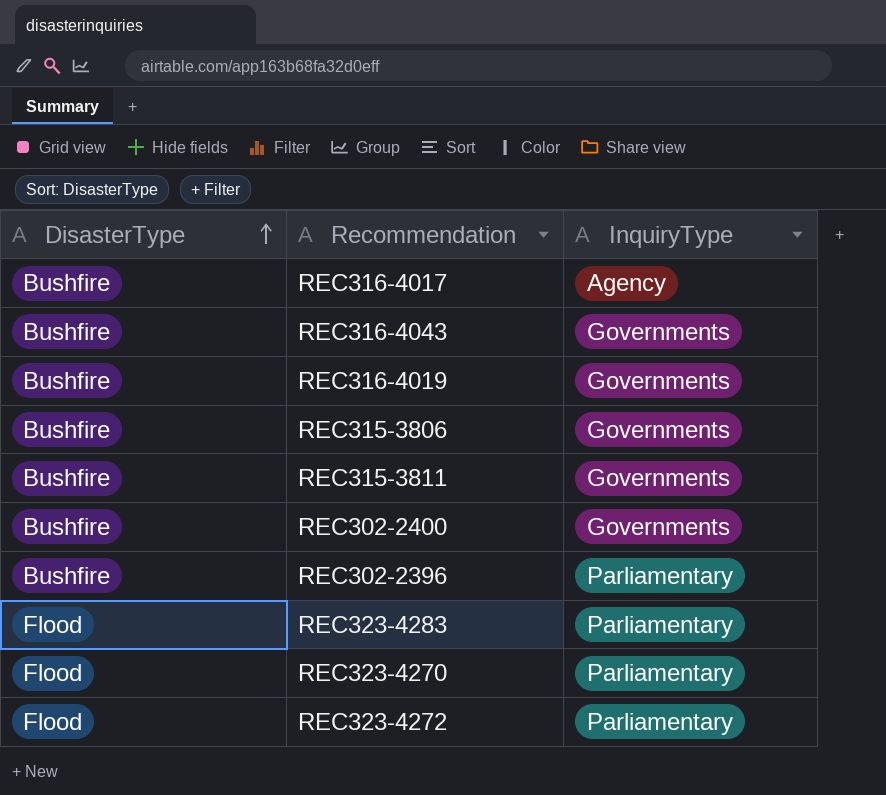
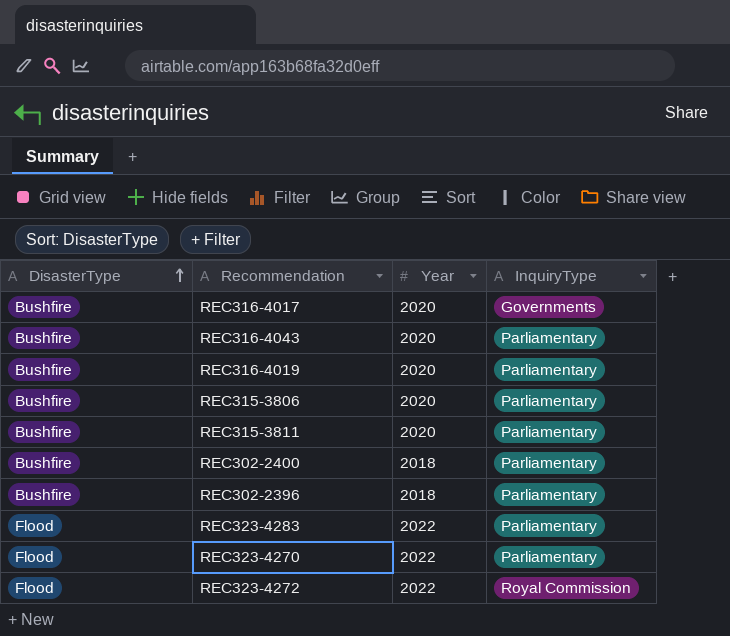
column Year | position: none -> 3
REC316-4017 | InquiryType: Agency -> Governments
REC316-4043 | InquiryType: Governments -> Parliamentary
REC316-4019 | InquiryType: Governments -> Parliamentary
REC315-3806 | InquiryType: Governments -> Parliamentary
REC315-3811 | InquiryType: Governments -> Parliamentary
REC302-2400 | InquiryType: Governments -> Parliamentary
REC323-4272 | InquiryType: Parliamentary -> Royal Commission

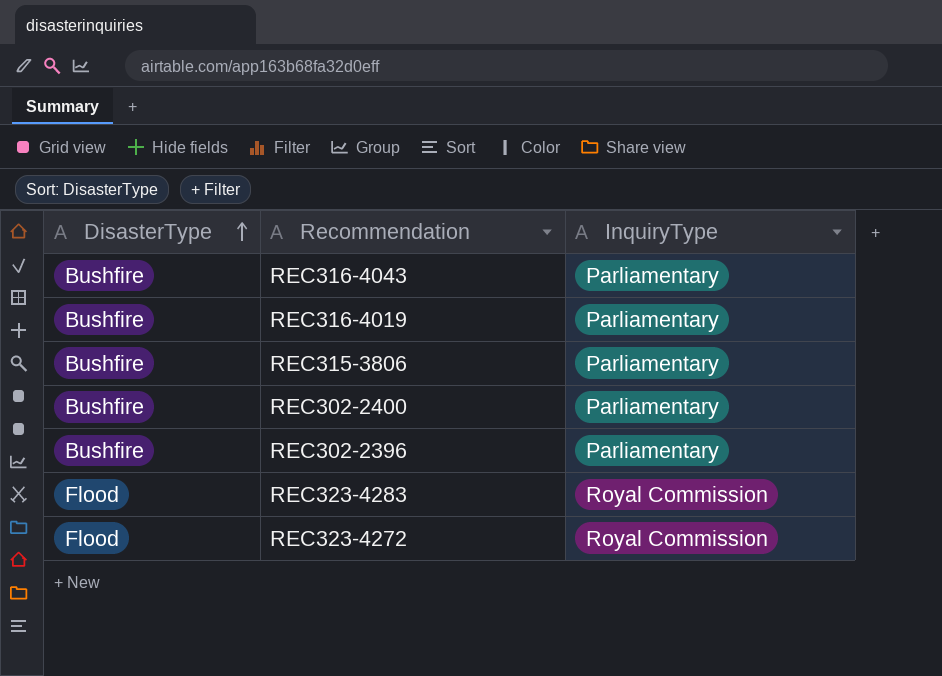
column Year | position: 3 -> none
row REC316-4017: Bushfire | 2020 | Governments -> none
row REC315-3811: Bushfire | 2020 | Parliamentary -> none
row REC323-4270: Flood | 2022 | Parliamentary -> none
REC323-4283 | InquiryType: Parliamentary -> Royal Commission

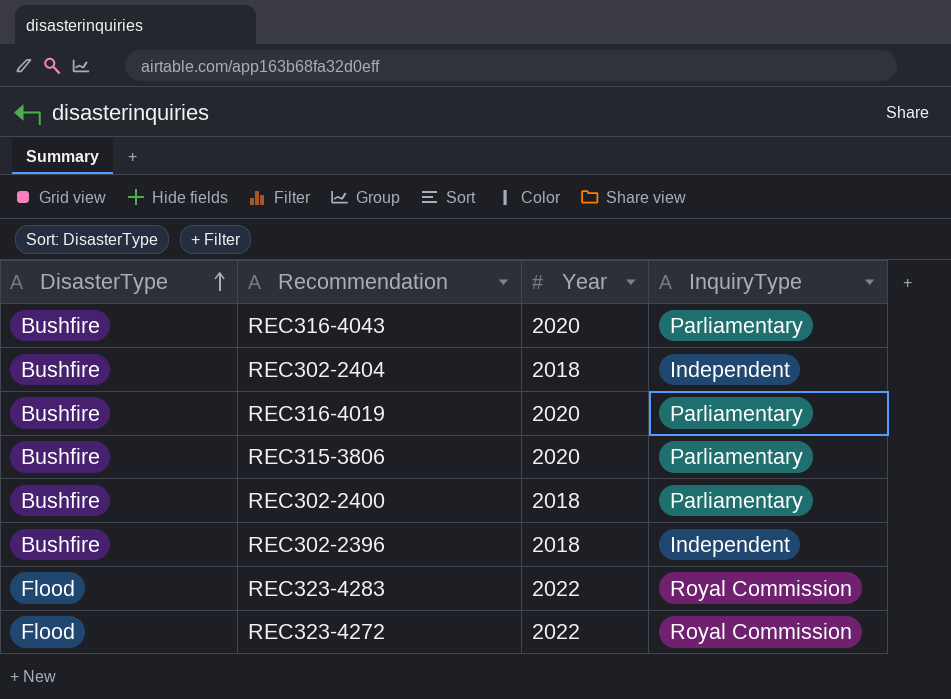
column Year | position: none -> 3
row REC302-2404: none -> Bushfire | 2018 | Independent
REC302-2396 | InquiryType: Parliamentary -> Independent

